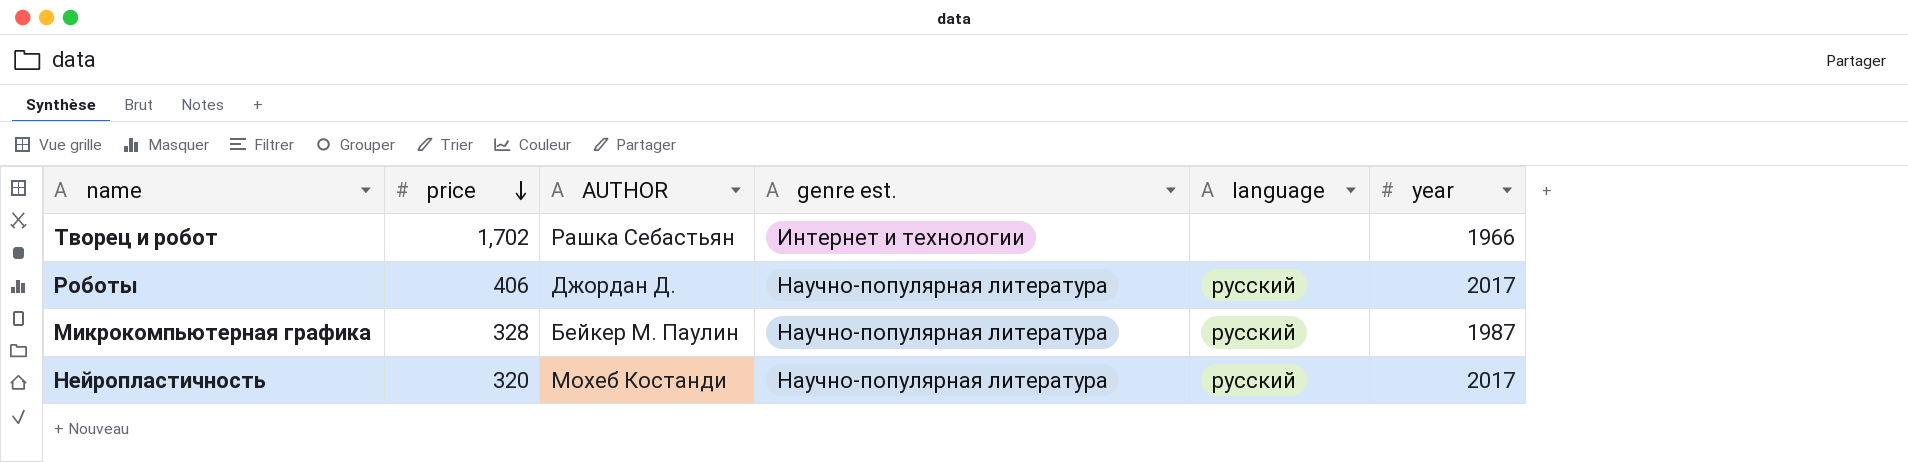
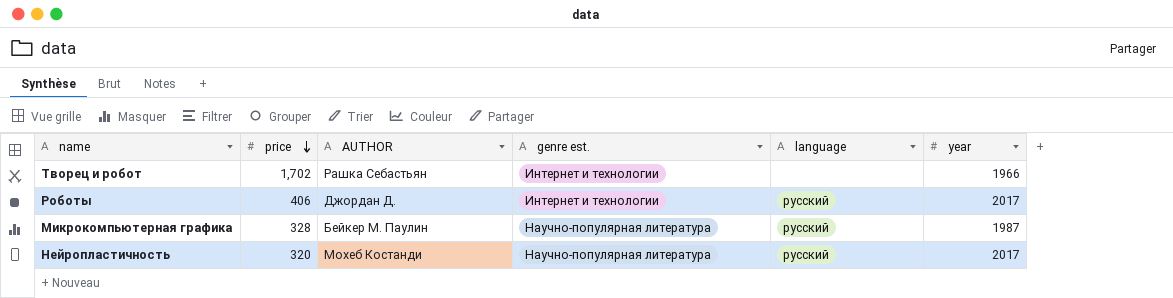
Роботы | genre est.: Научно-популярная литература -> Интернет и технологии

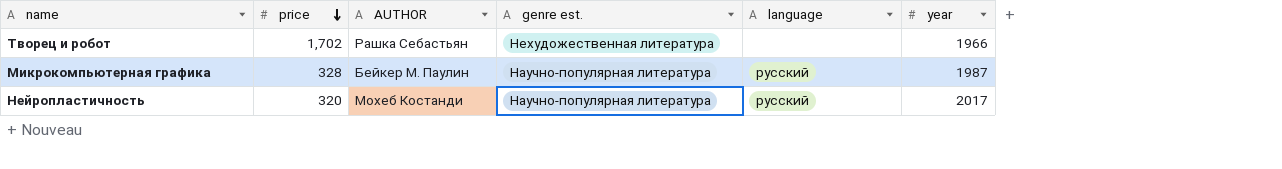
row Роботы: 406 | Джордан Д. | Интернет и технологии | русский | 2017 -> none
Творец и робот | genre est.: Интернет и технологии -> Нехудожественная литература

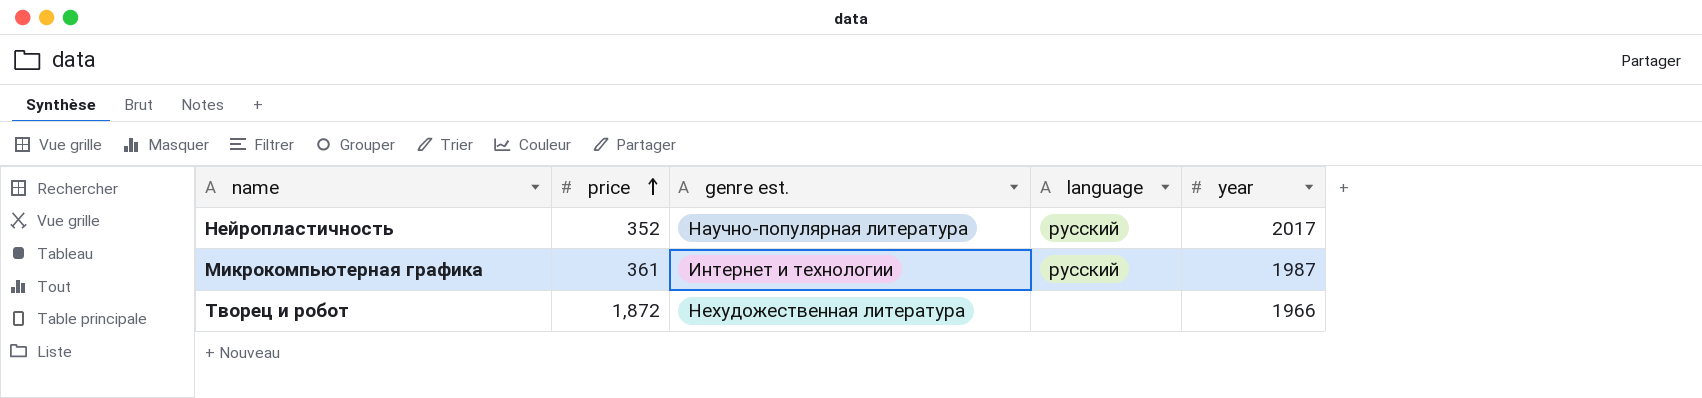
row order: price descending -> price ascending
column AUTHOR | position: 3 -> none
Нейропластичность | price: 320 -> 352
Микрокомпьютерная графика | price: 328 -> 361
Микрокомпьютерная графика | genre est.: Научно-популярная литература -> Интернет и технологии
Творец и робот | price: 1,702 -> 1,872

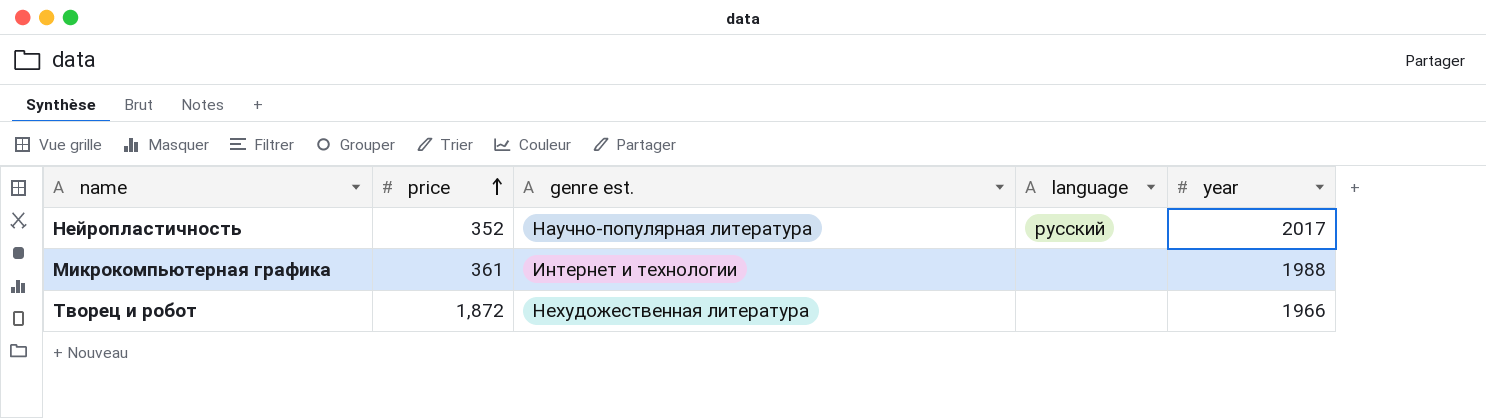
Микрокомпьютерная графика | language: русский -> none
Микрокомпьютерная графика | year: 1987 -> 1988

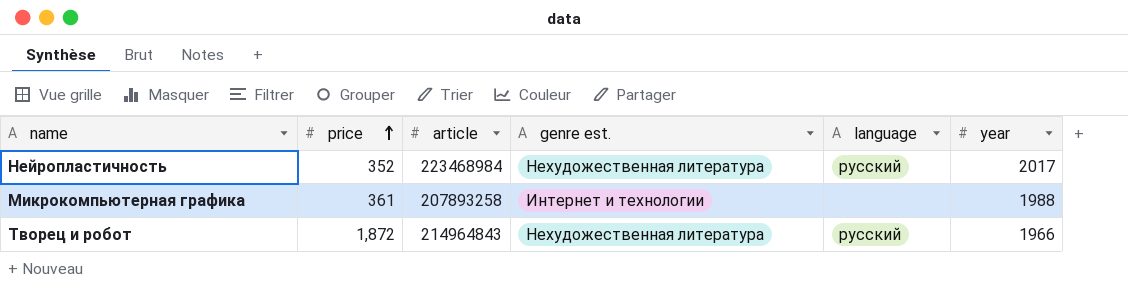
column article | position: none -> 3
Нейропластичность | genre est.: Научно-популярная литература -> Нехудожественная литература
Творец и робот | language: none -> русский

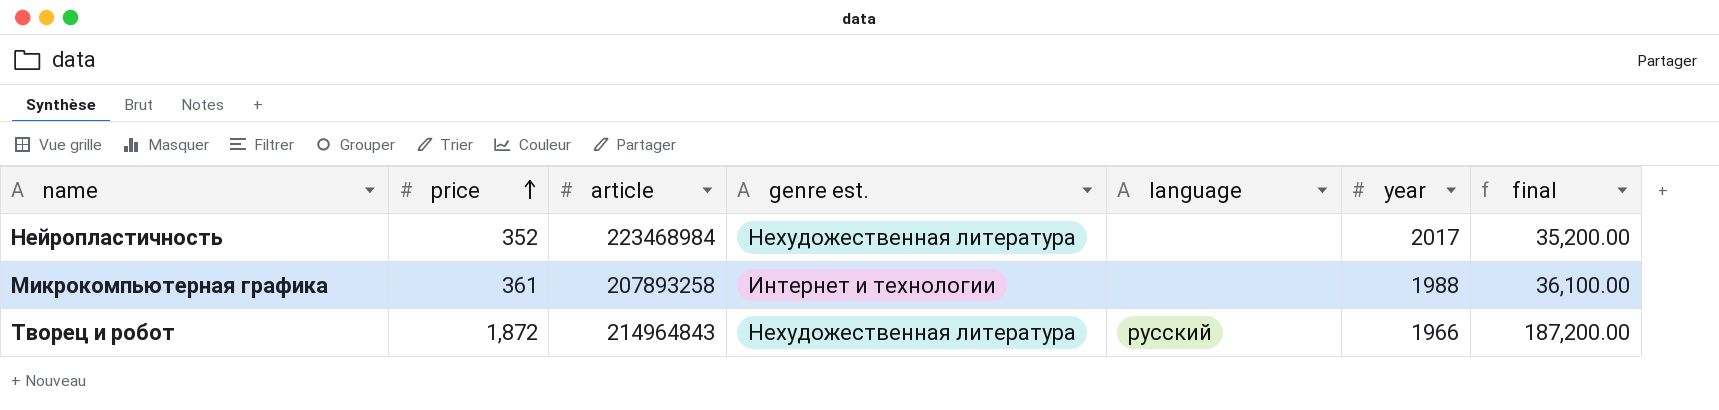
column final | formula: none -> [price] * 100
Нейропластичность | language: русский -> none

